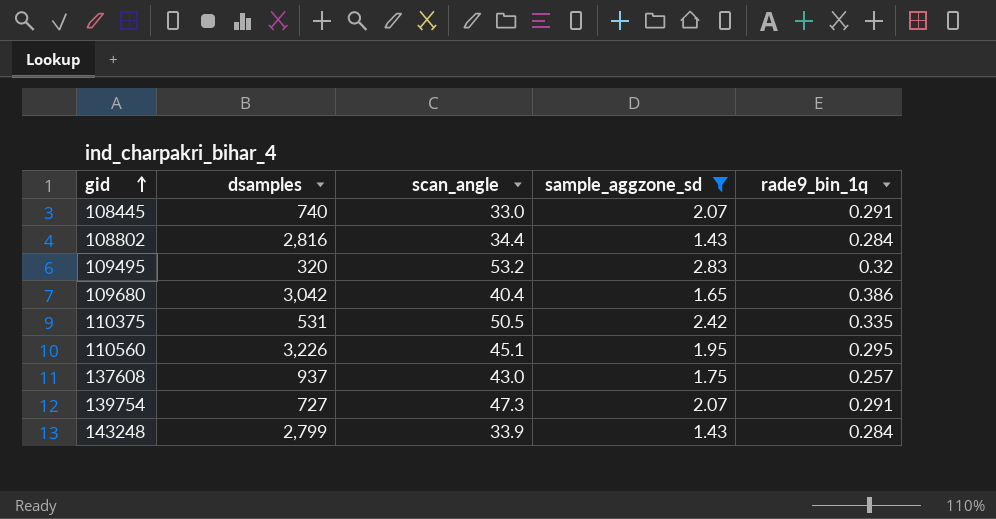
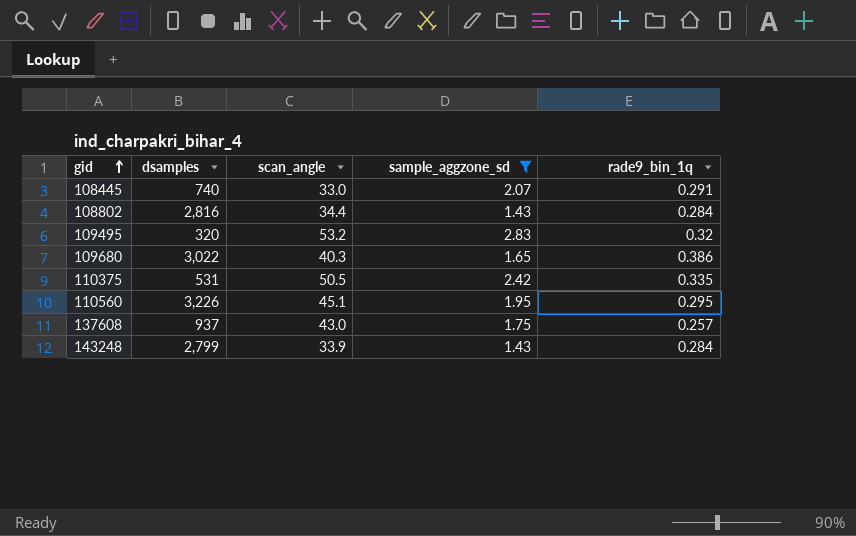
row 139754: 727 | 47.3 | 2.07 | 0.291 -> none
109680 | dsamples: 3,042 -> 3,022
109680 | scan_angle: 40.4 -> 40.3

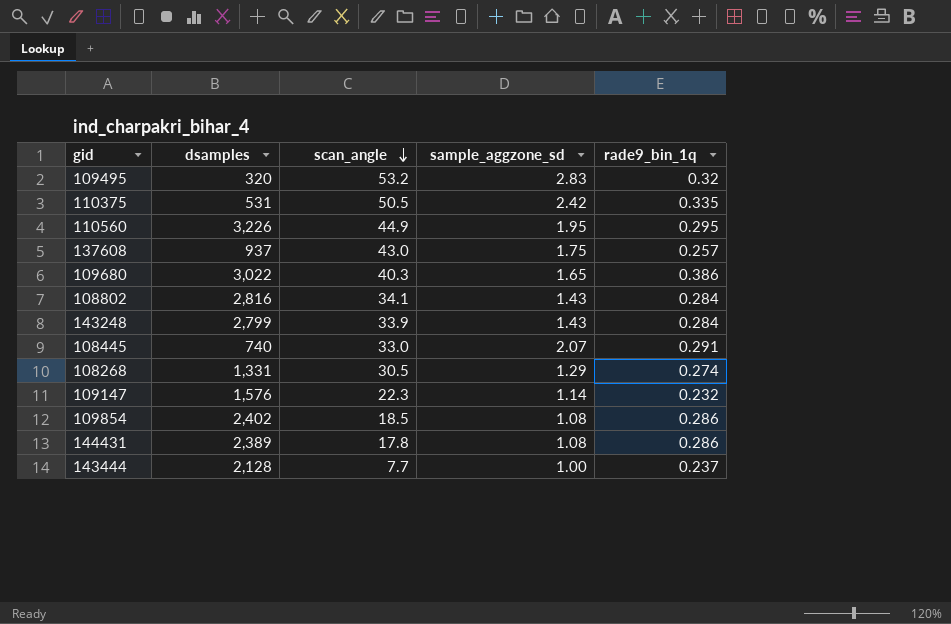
filter: sample_aggzone_sd >= 1.43 -> none
row order: gid ascending -> scan_angle descending
110560 | scan_angle: 45.1 -> 44.9
108802 | scan_angle: 34.4 -> 34.1

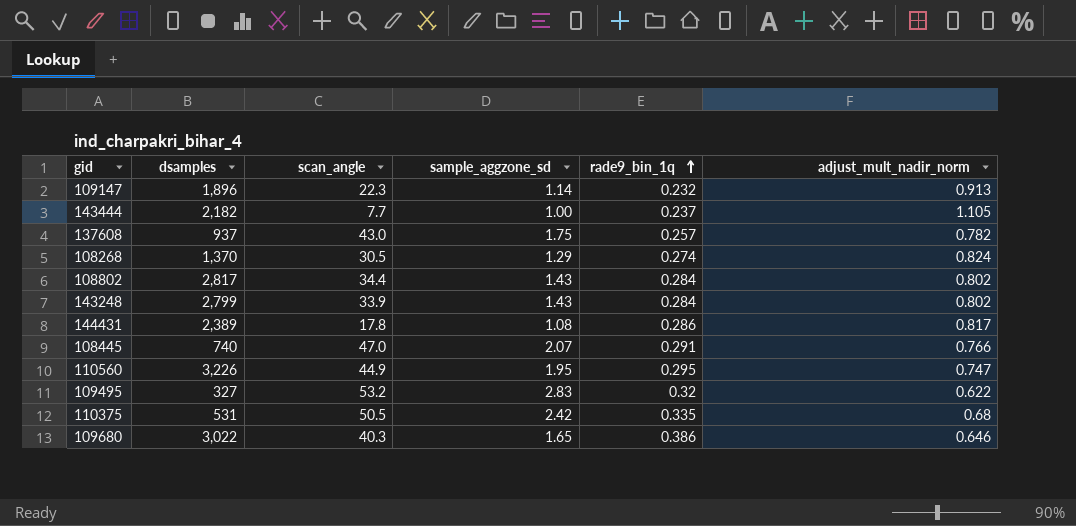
row order: scan_angle descending -> rade9_bin_1q ascending
column adjust_mult_nadir_norm | position: none -> 6
row 109854: 2,402 | 18.5 | 1.08 | 0.286 -> none
109147 | dsamples: 1,576 -> 1,896
143444 | dsamples: 2,128 -> 2,182
108268 | dsamples: 1,331 -> 1,370
108802 | dsamples: 2,816 -> 2,817
108802 | scan_angle: 34.1 -> 34.4
108445 | scan_angle: 33.0 -> 47.0
109495 | dsamples: 320 -> 327

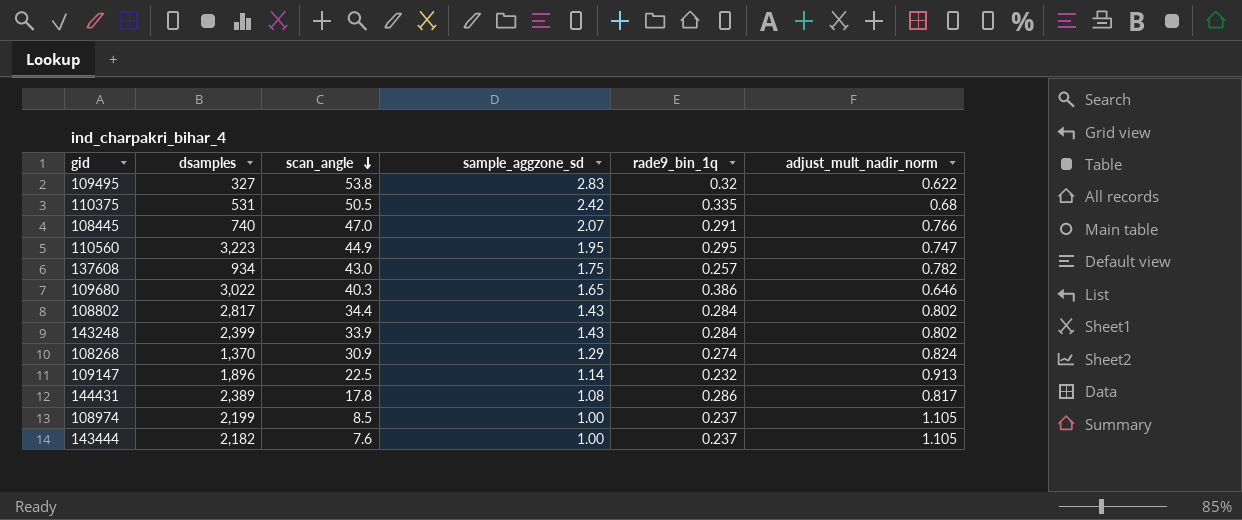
row order: rade9_bin_1q ascending -> scan_angle descending
109495 | scan_angle: 53.2 -> 53.8
110560 | dsamples: 3,226 -> 3,223
137608 | dsamples: 937 -> 934
143248 | dsamples: 2,799 -> 2,399
108268 | scan_angle: 30.5 -> 30.9
109147 | scan_angle: 22.3 -> 22.5
row 108974: none -> 2,199 | 8.5 | 1.00 | 0.237 | 1.105
143444 | scan_angle: 7.7 -> 7.6

